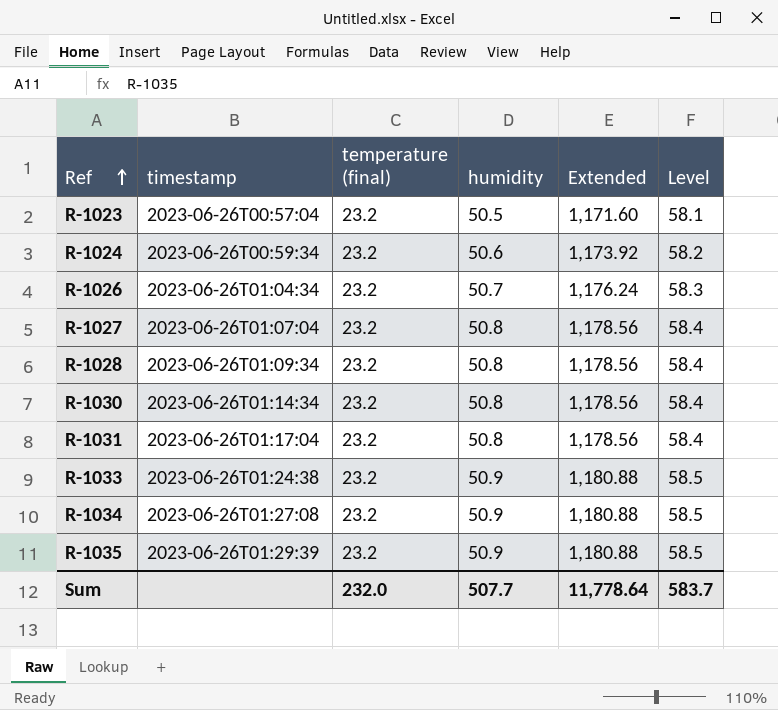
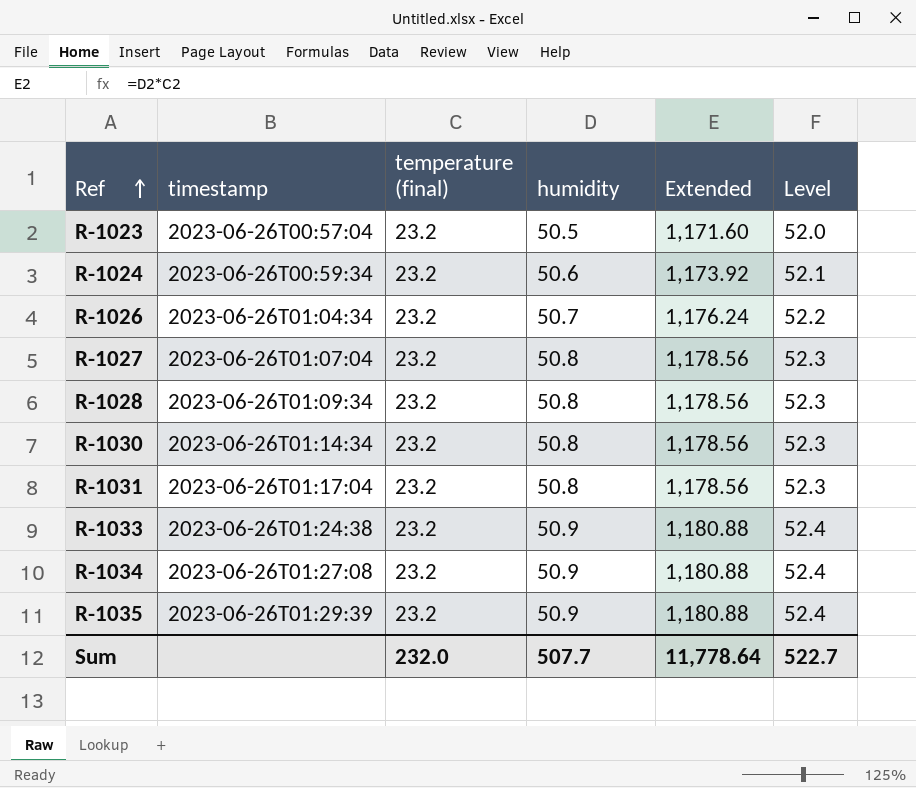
column Level | formula: [humidity] * 1.15 -> [humidity] * 1.03
Sum | Level: 583.7 -> 522.7

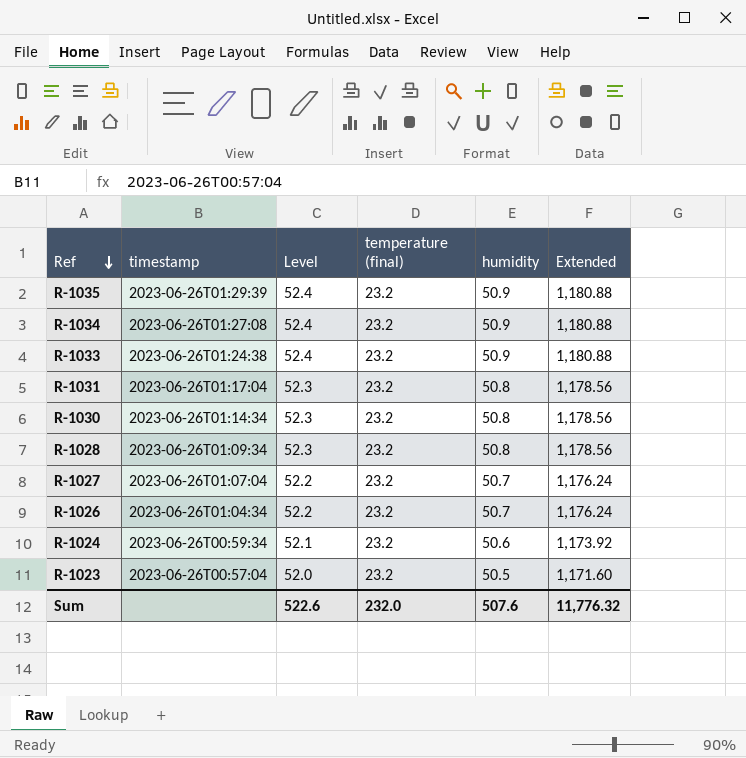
row order: Ref ascending -> Ref descending
column Level | position: 6 -> 3
R-1027 | Level: 52.3 -> 52.2
R-1027 | humidity: 50.8 -> 50.7
R-1027 | Extended: 1,178.56 -> 1,176.24
Sum | Level: 522.7 -> 522.6
Sum | humidity: 507.7 -> 507.6
Sum | Extended: 11,778.64 -> 11,776.32

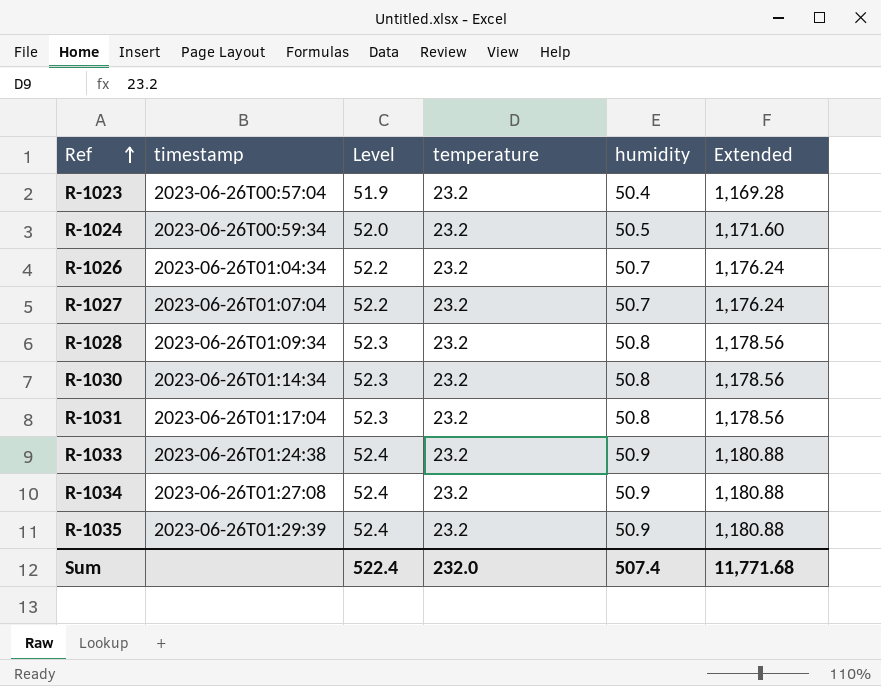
row order: Ref descending -> Ref ascending
column name: temperature (final) -> temperature
R-1023 | Level: 52.0 -> 51.9
R-1023 | humidity: 50.5 -> 50.4
R-1023 | Extended: 1,171.60 -> 1,169.28
R-1024 | Level: 52.1 -> 52.0
R-1024 | humidity: 50.6 -> 50.5
R-1024 | Extended: 1,173.92 -> 1,171.60
Sum | Level: 522.6 -> 522.4
Sum | humidity: 507.6 -> 507.4
Sum | Extended: 11,776.32 -> 11,771.68

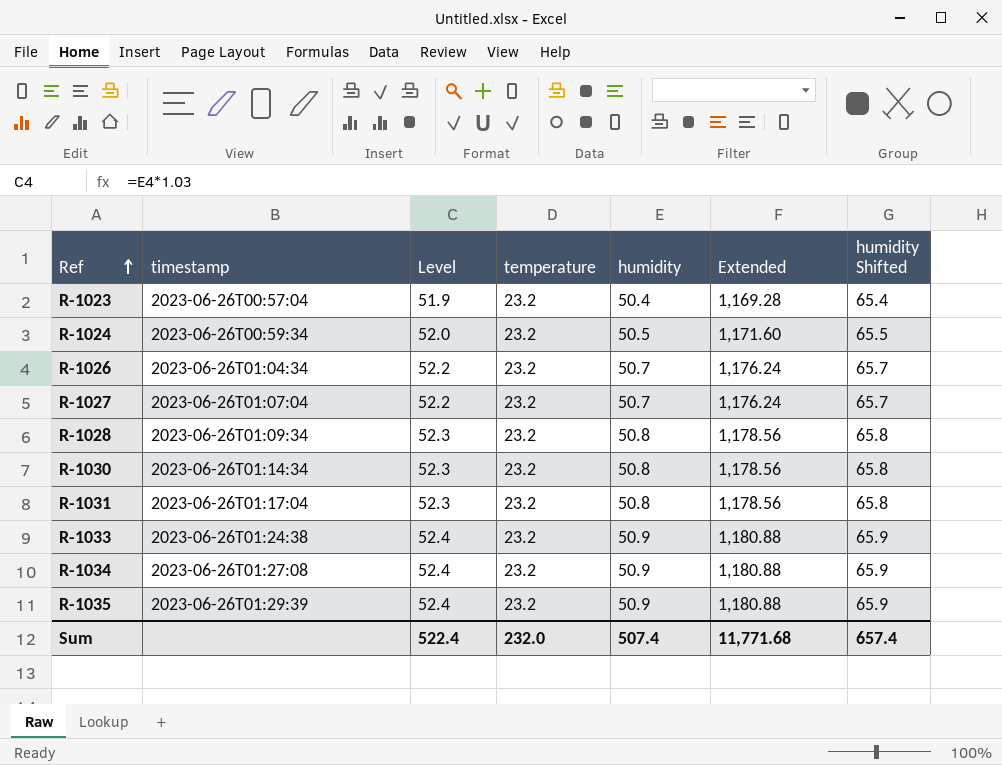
column humidity Shifted | formula: none -> [humidity] + 15

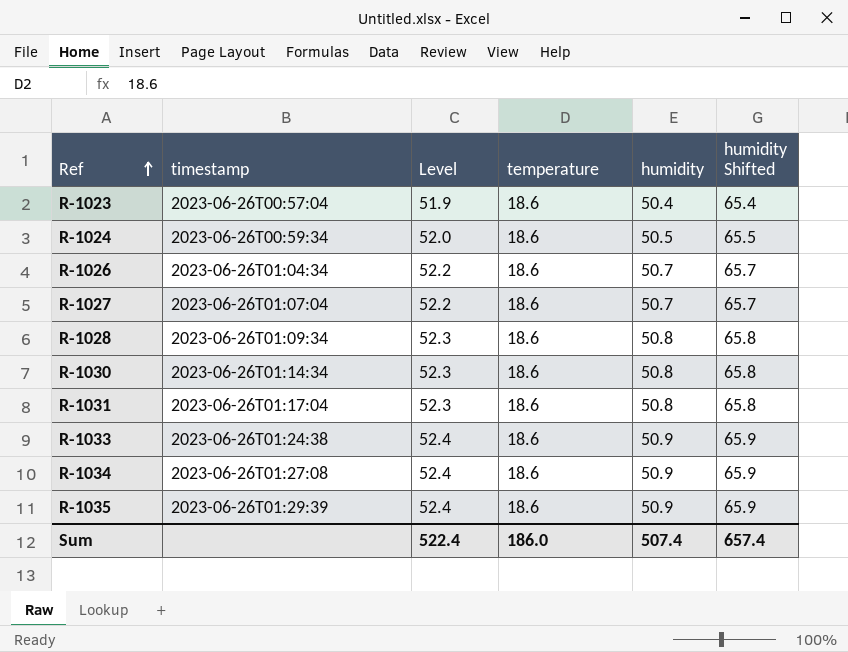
column Extended | formula: [temperature] * [humidity] -> none
R-1023 | temperature: 23.2 -> 18.6
R-1024 | temperature: 23.2 -> 18.6
R-1026 | temperature: 23.2 -> 18.6
R-1027 | temperature: 23.2 -> 18.6
R-1028 | temperature: 23.2 -> 18.6
R-1030 | temperature: 23.2 -> 18.6
R-1031 | temperature: 23.2 -> 18.6
R-1033 | temperature: 23.2 -> 18.6
R-1034 | temperature: 23.2 -> 18.6
R-1035 | temperature: 23.2 -> 18.6
Sum | temperature: 232.0 -> 186.0

